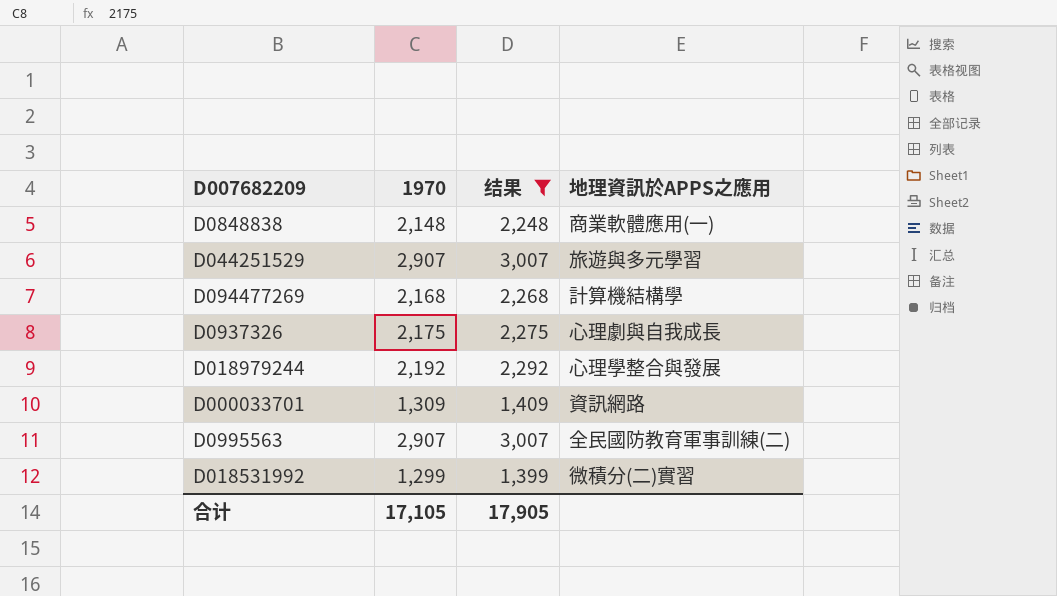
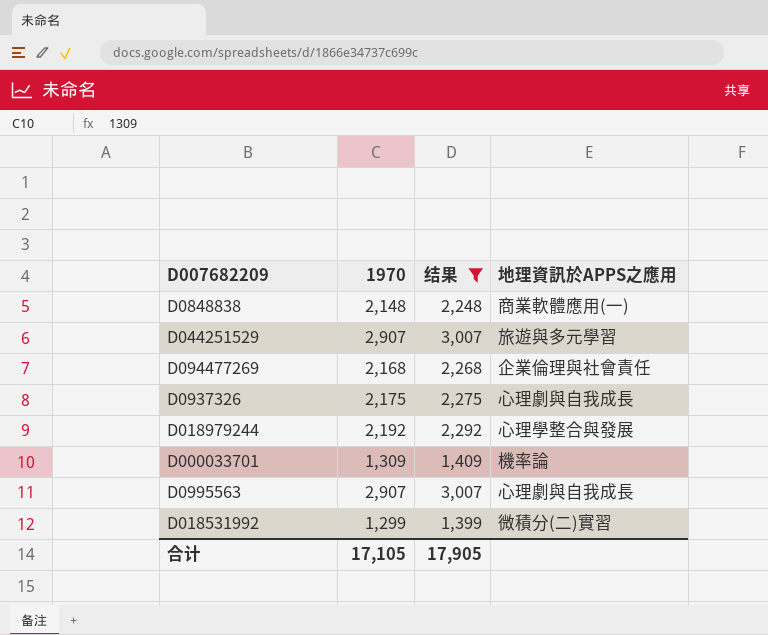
D094477269 | 地理資訊於APPS之應用: 計算機結構學 -> 企業倫理與社會責任
D000033701 | 地理資訊於APPS之應用: 資訊網路 -> 機率論
D0995563 | 地理資訊於APPS之應用: 全民國防教育軍事訓練(二) -> 心理劇與自我成長

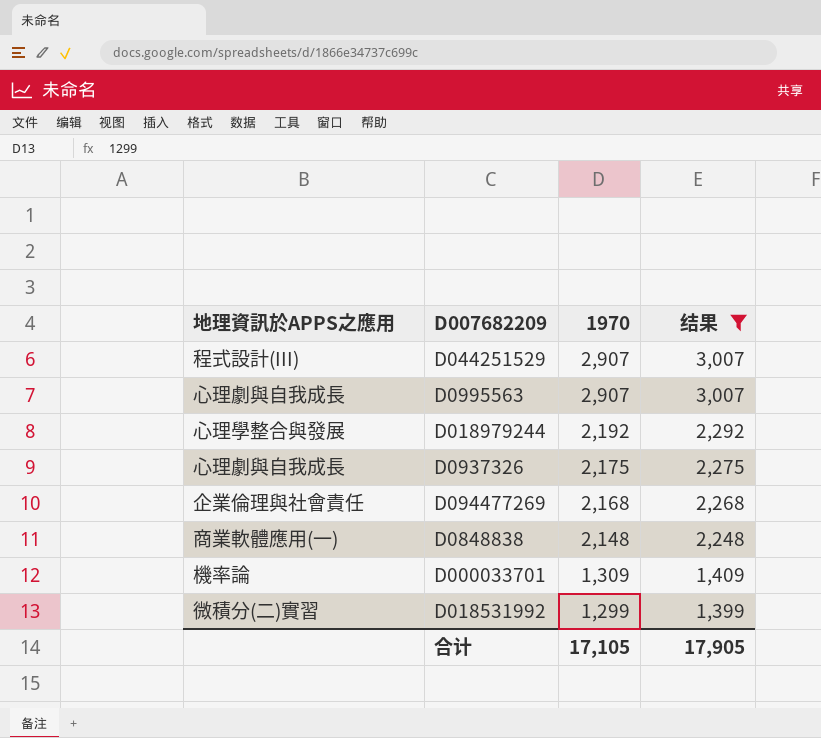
row order: none -> 1970 descending
column 地理資訊於APPS之應用 | position: 4 -> 1
D044251529 | 地理資訊於APPS之應用: 旅遊與多元學習 -> 程式設計(III)

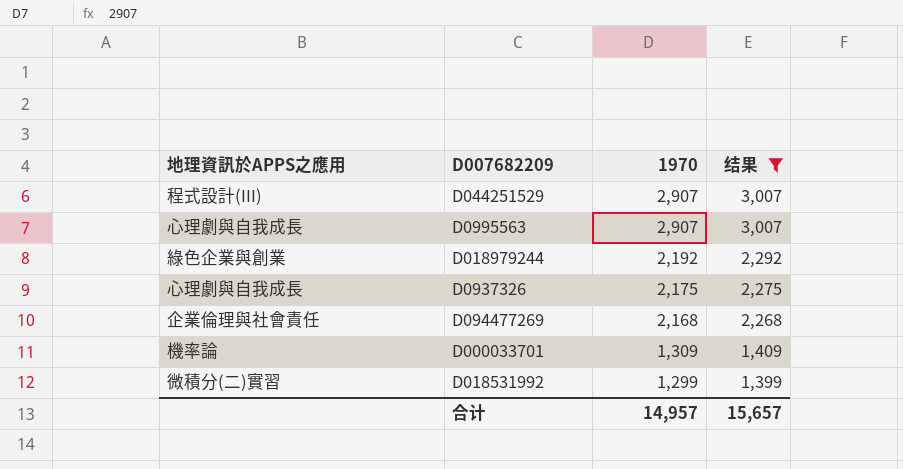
row D0848838: 商業軟體應用(一) | 2,148 | 2,248 -> none
D018979244 | 地理資訊於APPS之應用: 心理學整合與發展 -> 綠色企業與創業
合计 | 1970: 17,105 -> 14,957
合计 | 结果: 17,905 -> 15,657

